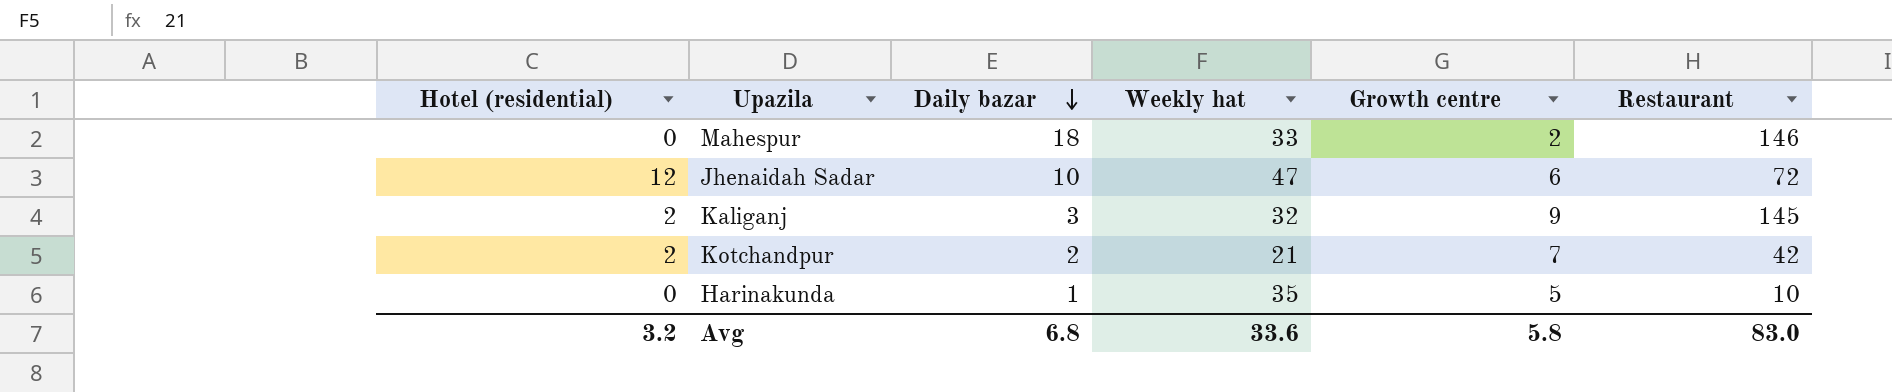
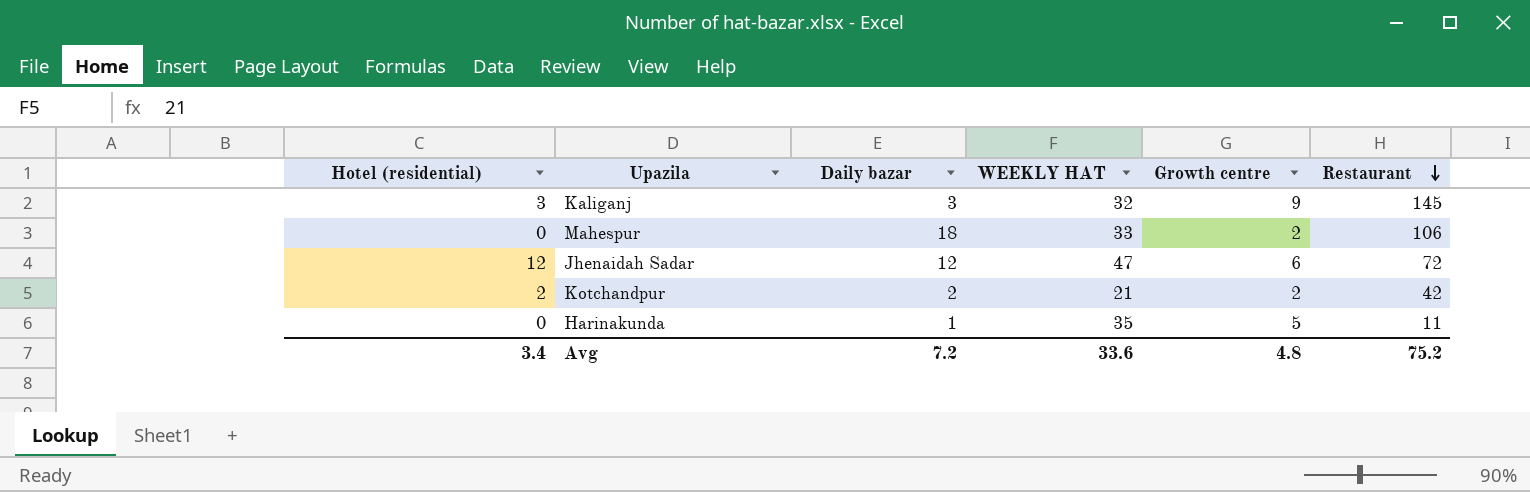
row order: Daily bazar descending -> Restaurant descending
column name: Weekly hat -> WEEKLY HAT
Kaliganj | Hotel (residential): 2 -> 3
Mahespur | Restaurant: 146 -> 106
Jhenaidah Sadar | Daily bazar: 10 -> 12
Kotchandpur | Growth centre: 7 -> 2
Harinakunda | Restaurant: 10 -> 11
Avg | Hotel (residential): 3.2 -> 3.4
Avg | Daily bazar: 6.8 -> 7.2
Avg | Growth centre: 5.8 -> 4.8
Avg | Restaurant: 83.0 -> 75.2

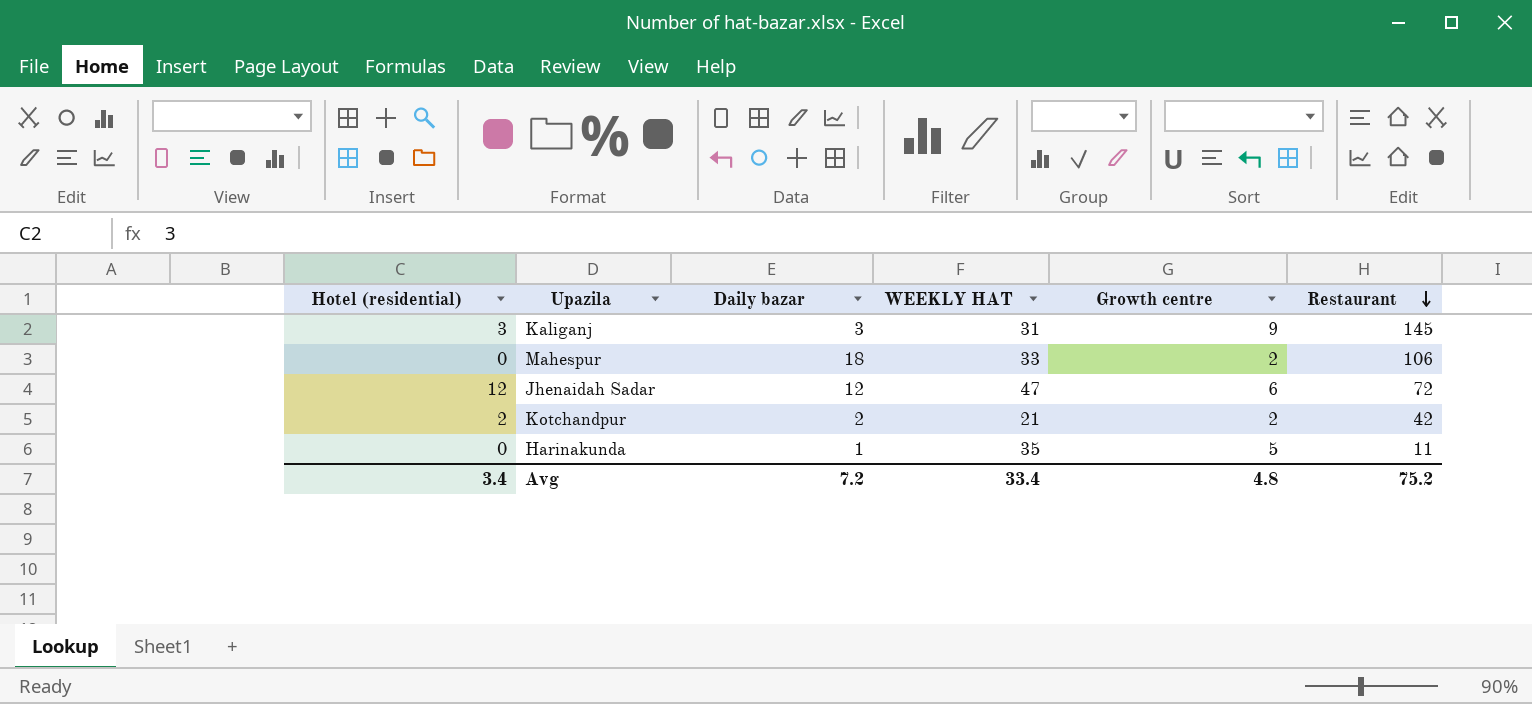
Kaliganj | WEEKLY HAT: 32 -> 31
Avg | WEEKLY HAT: 33.6 -> 33.4

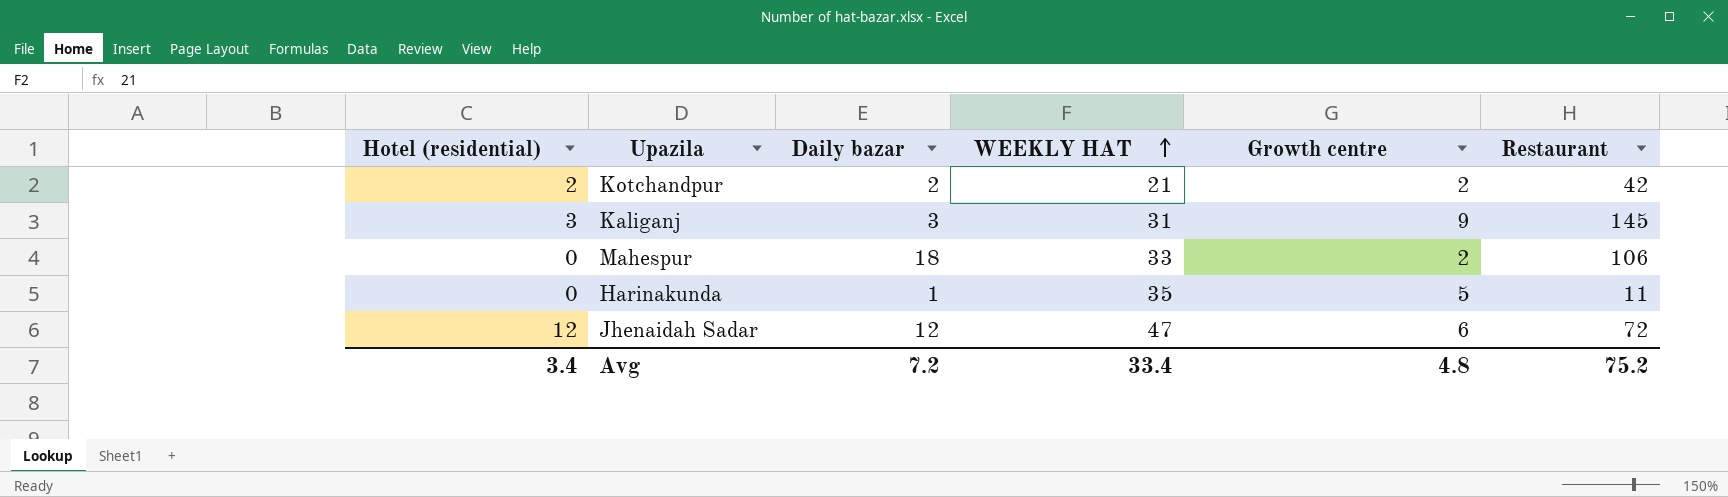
row order: Restaurant descending -> WEEKLY HAT ascending

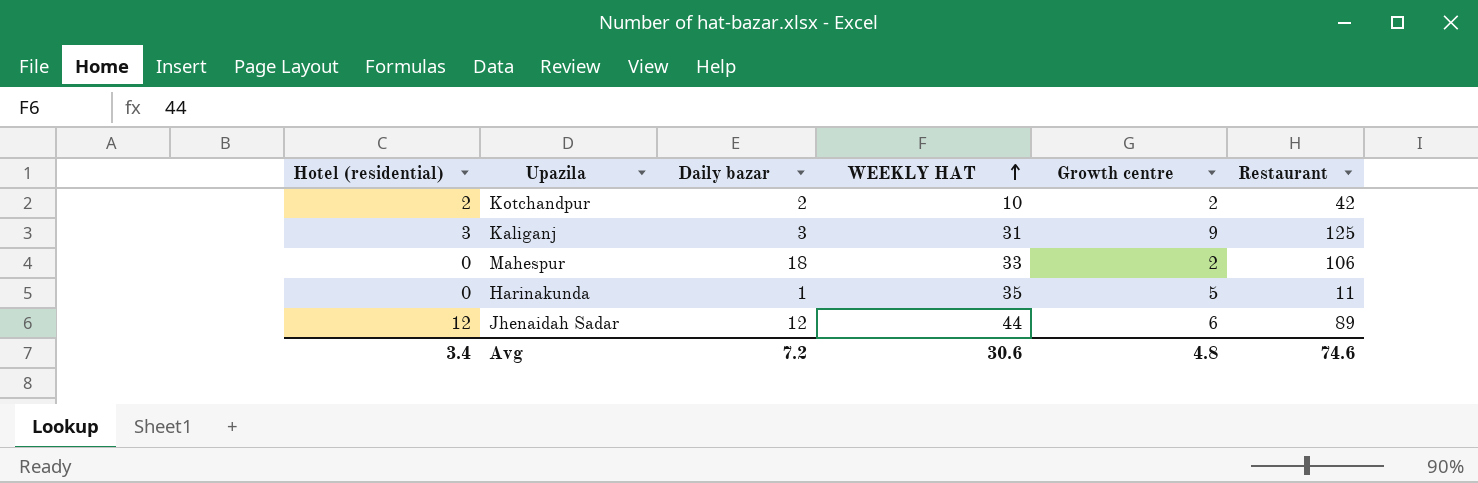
Kotchandpur | WEEKLY HAT: 21 -> 10
Kaliganj | Restaurant: 145 -> 125
Jhenaidah Sadar | WEEKLY HAT: 47 -> 44
Jhenaidah Sadar | Restaurant: 72 -> 89
Avg | WEEKLY HAT: 33.4 -> 30.6
Avg | Restaurant: 75.2 -> 74.6

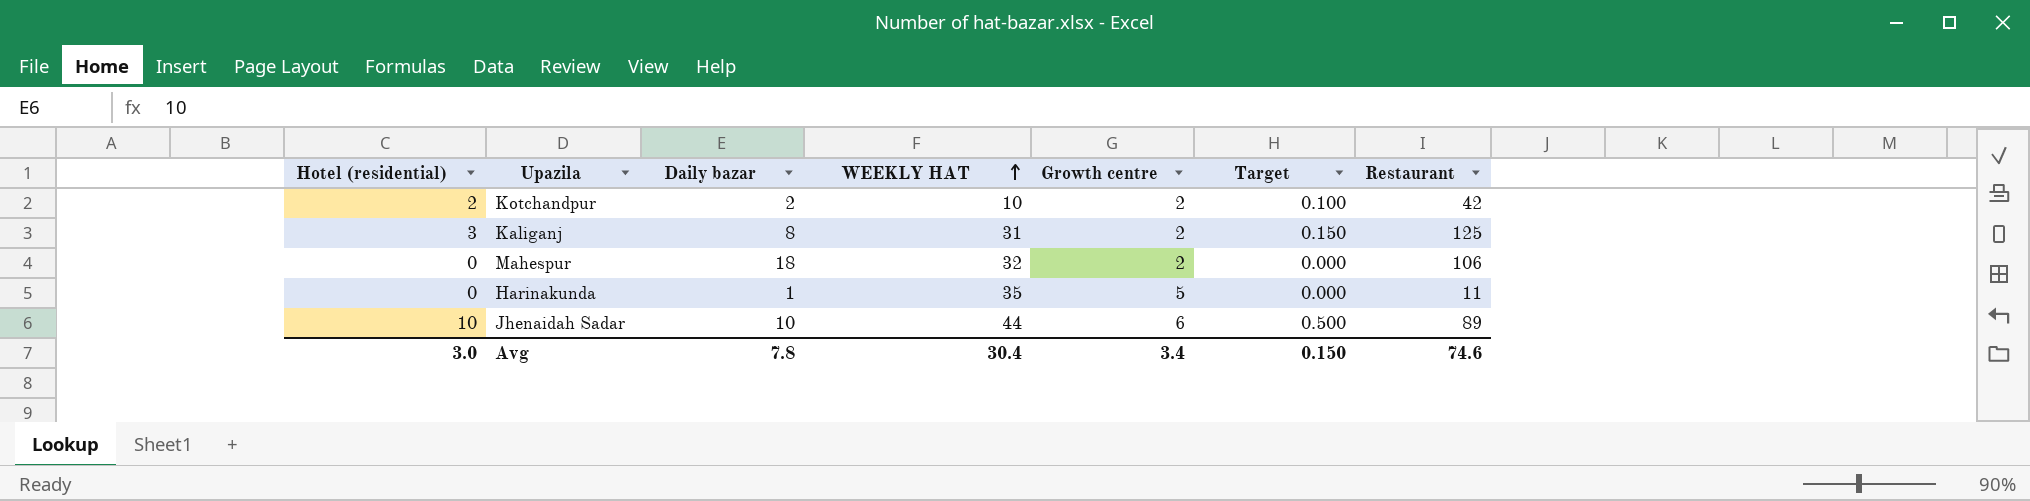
column Target | formula: none -> [Hotel (residential)] * 0.05
Kaliganj | Daily bazar: 3 -> 8
Kaliganj | Growth centre: 9 -> 2
Mahespur | WEEKLY HAT: 33 -> 32
Jhenaidah Sadar | Hotel (residential): 12 -> 10
Jhenaidah Sadar | Daily bazar: 12 -> 10
Avg | Hotel (residential): 3.4 -> 3.0
Avg | Daily bazar: 7.2 -> 7.8
Avg | WEEKLY HAT: 30.6 -> 30.4
Avg | Growth centre: 4.8 -> 3.4

